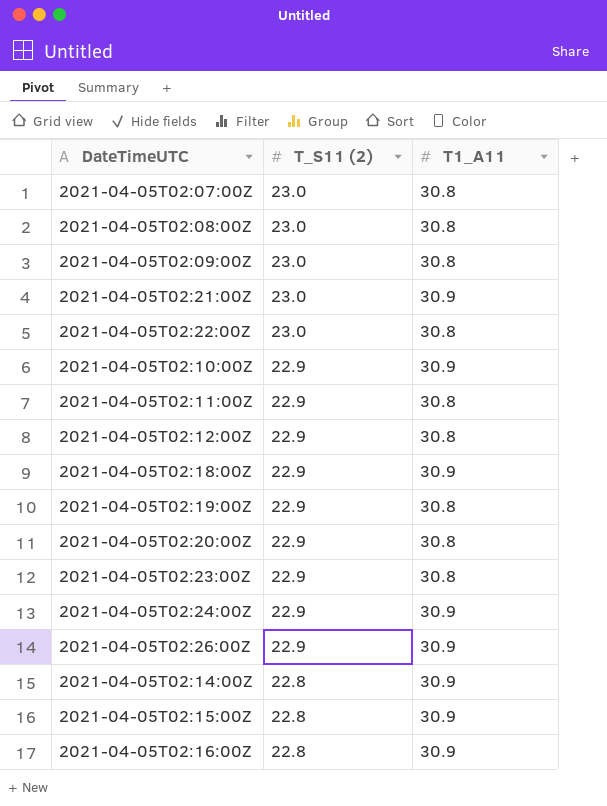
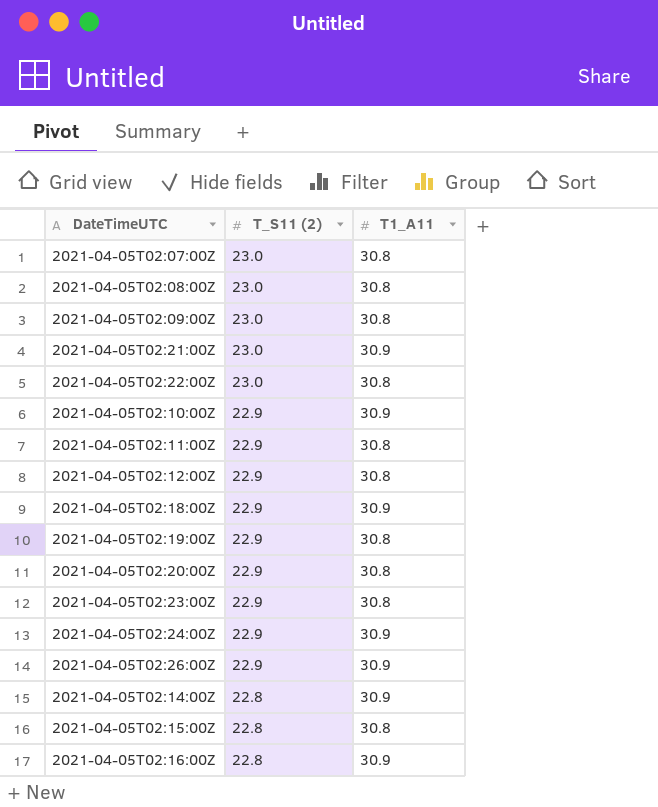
2021-04-05T02:15:00Z | T1_A11: 30.9 -> 30.8

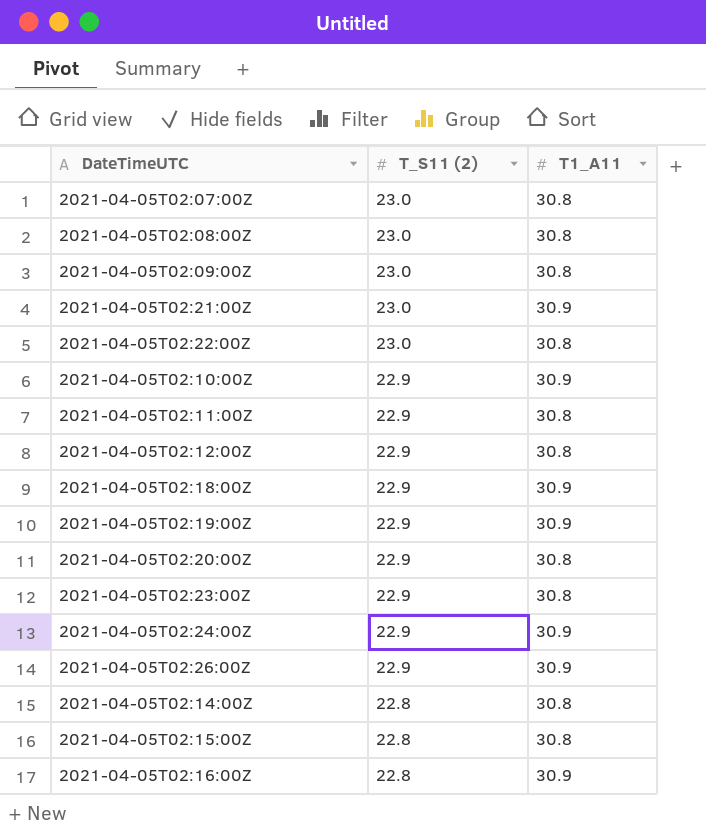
2021-04-05T02:19:00Z | T1_A11: 30.8 -> 30.9
2021-04-05T02:14:00Z | T1_A11: 30.9 -> 30.8

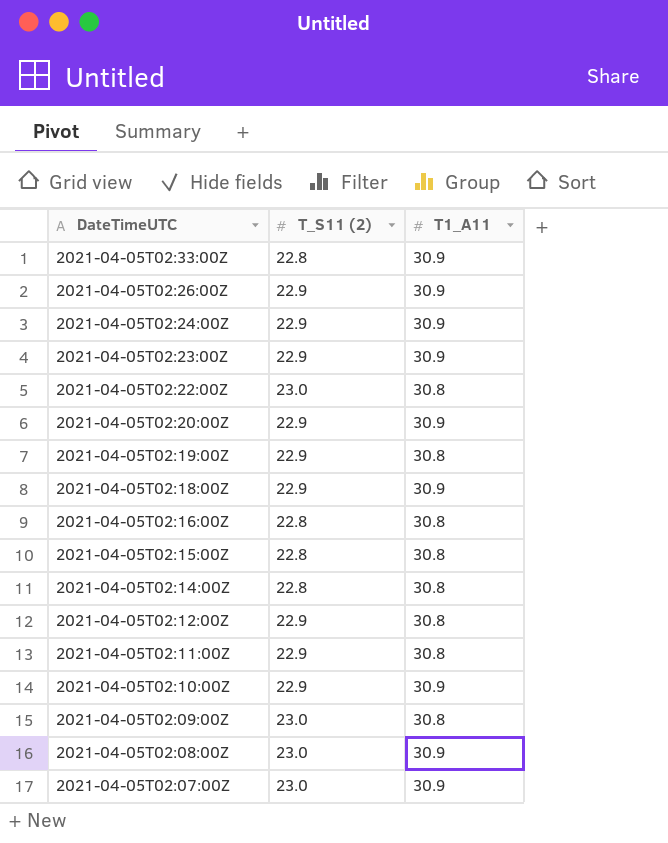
row order: T_S11 (2) descending -> DateTimeUTC descending
row 2021-04-05T02:21:00Z: 23.0 | 30.9 -> none
row 2021-04-05T02:33:00Z: none -> 22.8 | 30.9
2021-04-05T02:23:00Z | T1_A11: 30.8 -> 30.9
2021-04-05T02:20:00Z | T1_A11: 30.8 -> 30.9
2021-04-05T02:19:00Z | T1_A11: 30.9 -> 30.8
2021-04-05T02:16:00Z | T1_A11: 30.9 -> 30.8
2021-04-05T02:08:00Z | T1_A11: 30.8 -> 30.9
2021-04-05T02:07:00Z | T1_A11: 30.8 -> 30.9

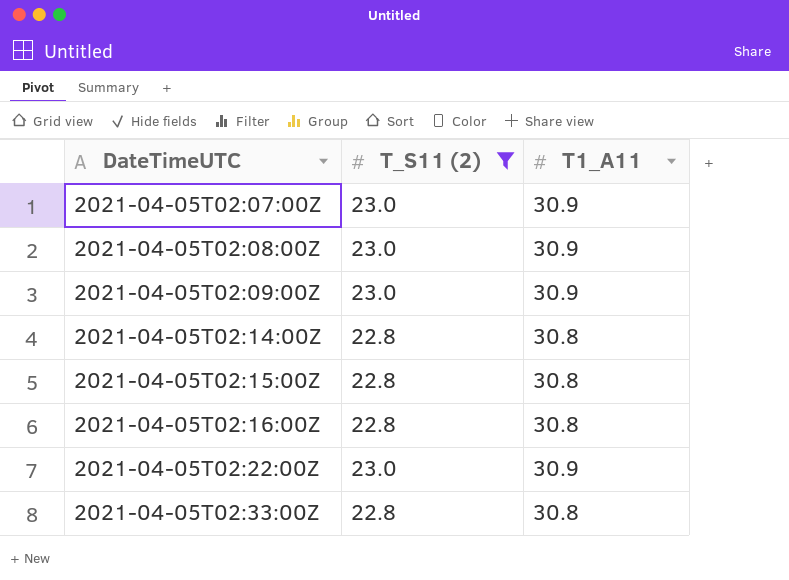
filter: none -> T_S11 (2) != 22.9
row order: DateTimeUTC descending -> DateTimeUTC ascending
2021-04-05T02:09:00Z | T1_A11: 30.8 -> 30.9
2021-04-05T02:22:00Z | T1_A11: 30.8 -> 30.9
2021-04-05T02:33:00Z | T1_A11: 30.9 -> 30.8

